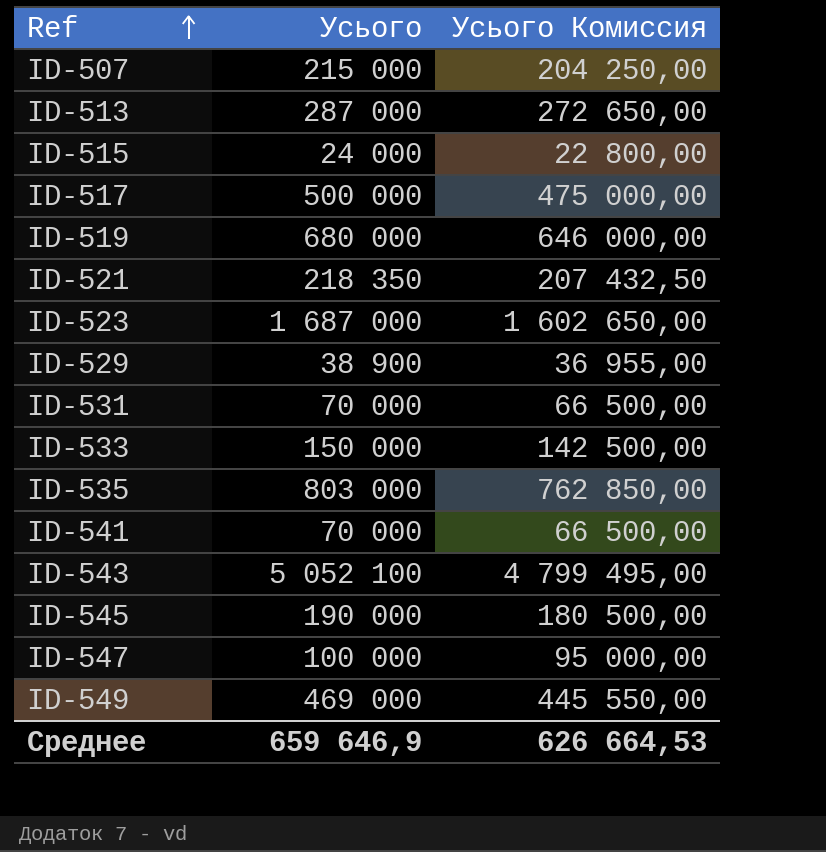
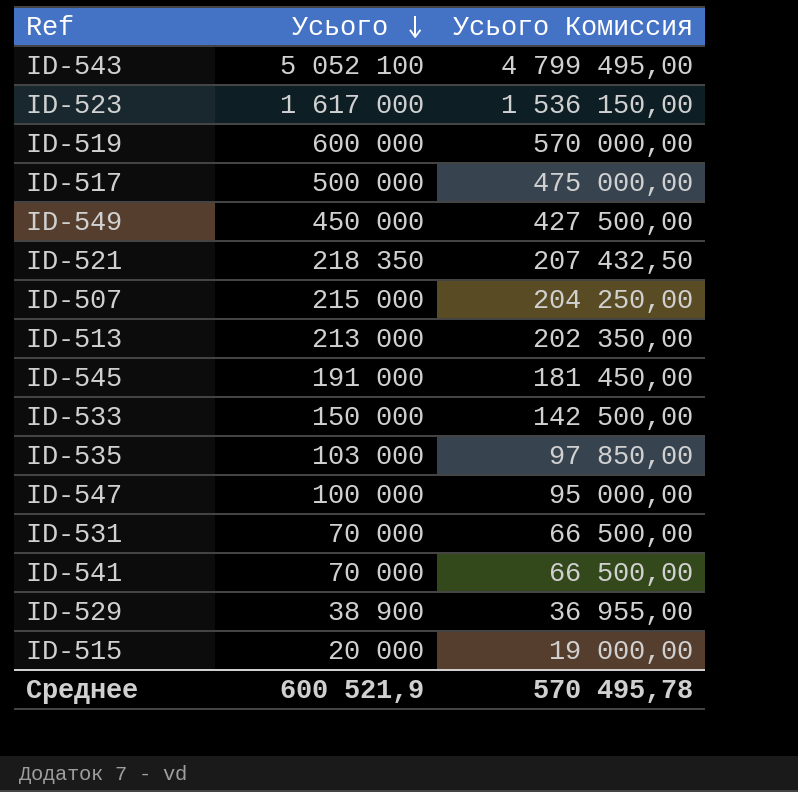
row order: Ref ascending -> Усього descending
ID-523 | Усього: 1 687 000 -> 1 617 000
ID-523 | Усього Комиссия: 1 602 650,00 -> 1 536 150,00
ID-519 | Усього: 680 000 -> 600 000
ID-519 | Усього Комиссия: 646 000,00 -> 570 000,00
ID-549 | Усього: 469 000 -> 450 000
ID-549 | Усього Комиссия: 445 550,00 -> 427 500,00
ID-513 | Усього: 287 000 -> 213 000
ID-513 | Усього Комиссия: 272 650,00 -> 202 350,00
ID-545 | Усього: 190 000 -> 191 000
ID-545 | Усього Комиссия: 180 500,00 -> 181 450,00
ID-535 | Усього: 803 000 -> 103 000
ID-535 | Усього Комиссия: 762 850,00 -> 97 850,00
ID-515 | Усього: 24 000 -> 20 000
ID-515 | Усього Комиссия: 22 800,00 -> 19 000,00
Среднее | Усього: 659 646,9 -> 600 521,9
Среднее | Усього Комиссия: 626 664,53 -> 570 495,78

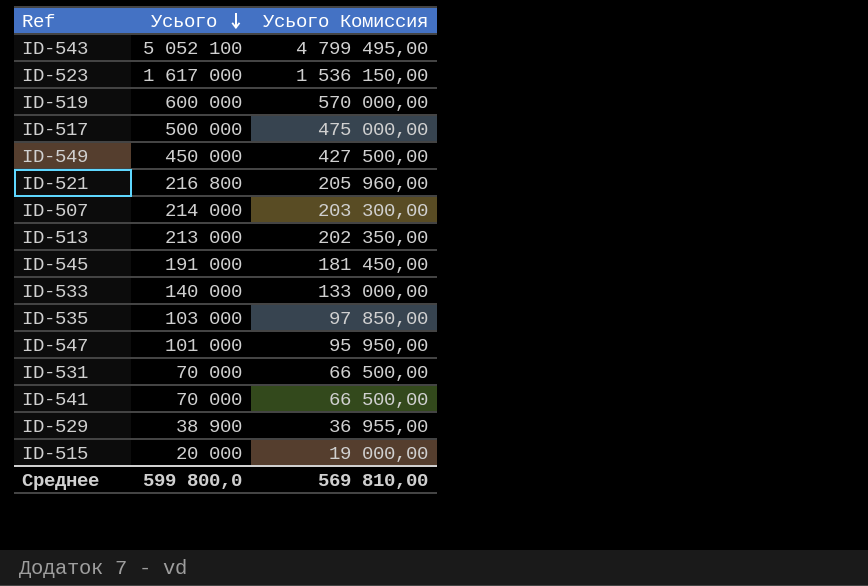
ID-521 | Усього: 218 350 -> 216 800
ID-521 | Усього Комиссия: 207 432,50 -> 205 960,00
ID-507 | Усього: 215 000 -> 214 000
ID-507 | Усього Комиссия: 204 250,00 -> 203 300,00
ID-533 | Усього: 150 000 -> 140 000
ID-533 | Усього Комиссия: 142 500,00 -> 133 000,00
ID-547 | Усього: 100 000 -> 101 000
ID-547 | Усього Комиссия: 95 000,00 -> 95 950,00
Среднее | Усього: 600 521,9 -> 599 800,0
Среднее | Усього Комиссия: 570 495,78 -> 569 810,00

